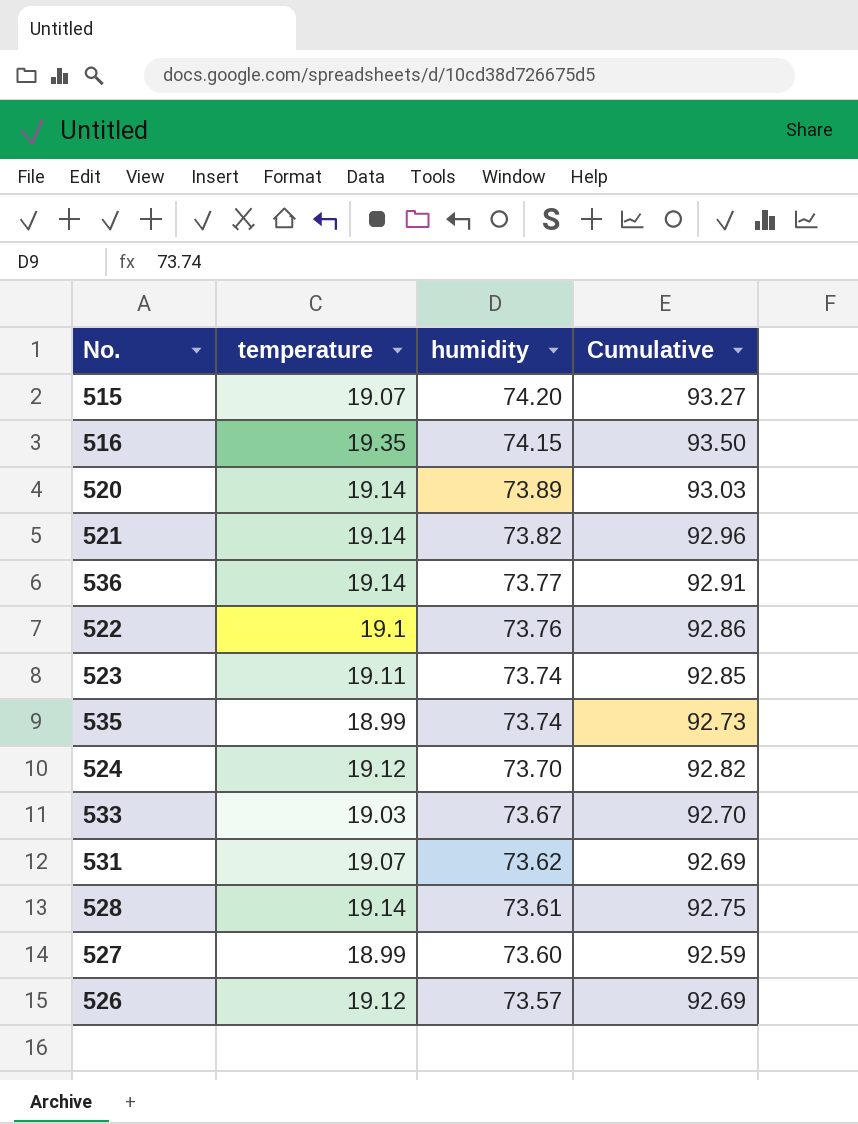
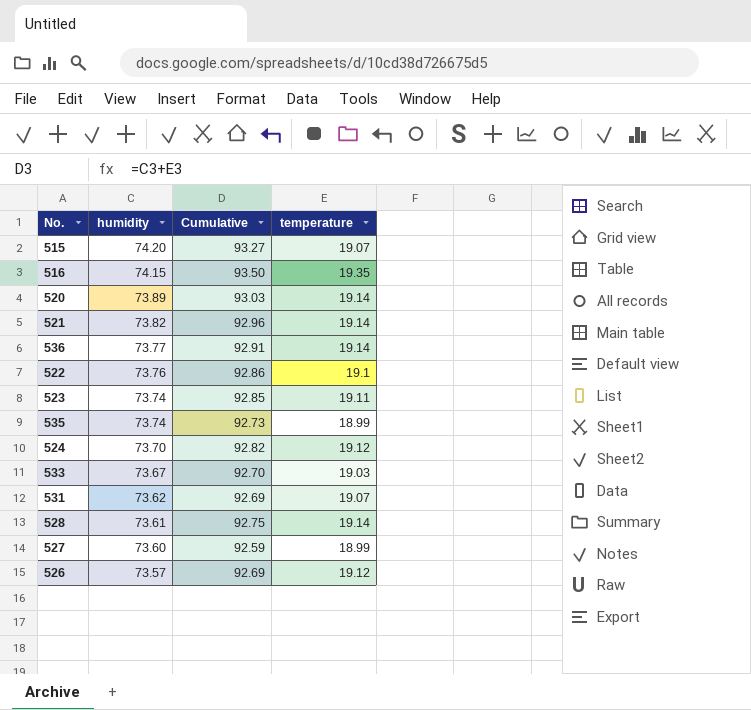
column temperature | position: 2 -> 4

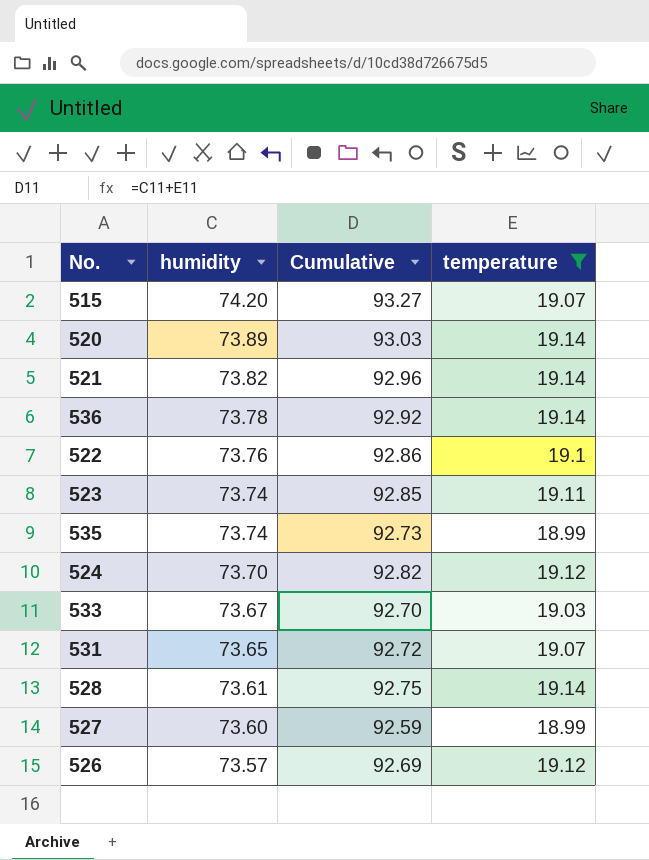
filter: none -> temperature != 19.35
536 | humidity: 73.77 -> 73.78
536 | Cumulative: 92.91 -> 92.92
531 | humidity: 73.62 -> 73.65
531 | Cumulative: 92.69 -> 92.72

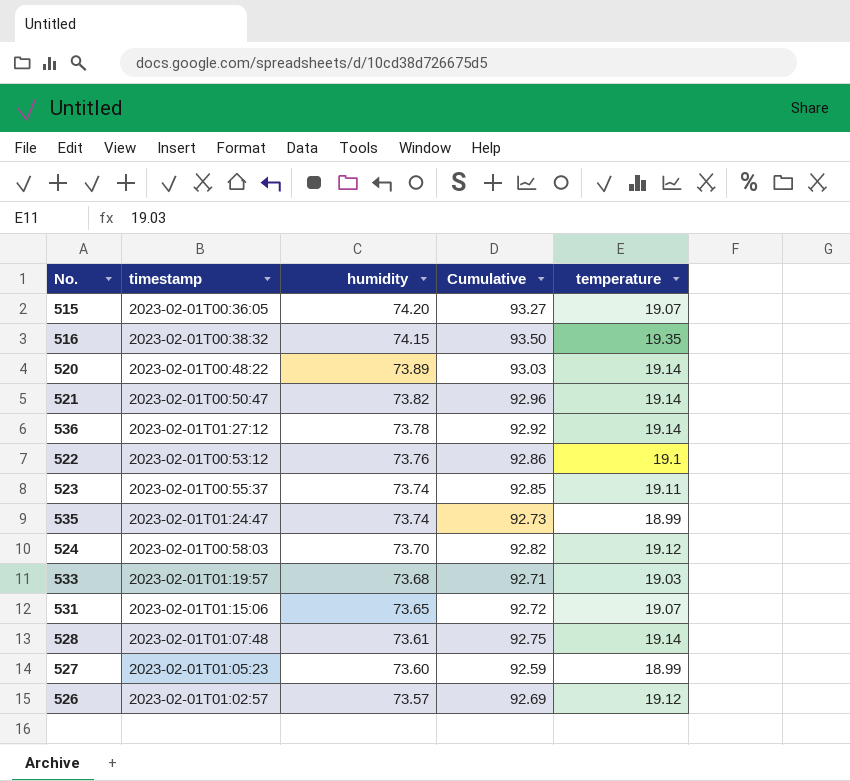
filter: temperature != 19.35 -> none
column timestamp | position: none -> 2
533 | humidity: 73.67 -> 73.68
533 | Cumulative: 92.70 -> 92.71

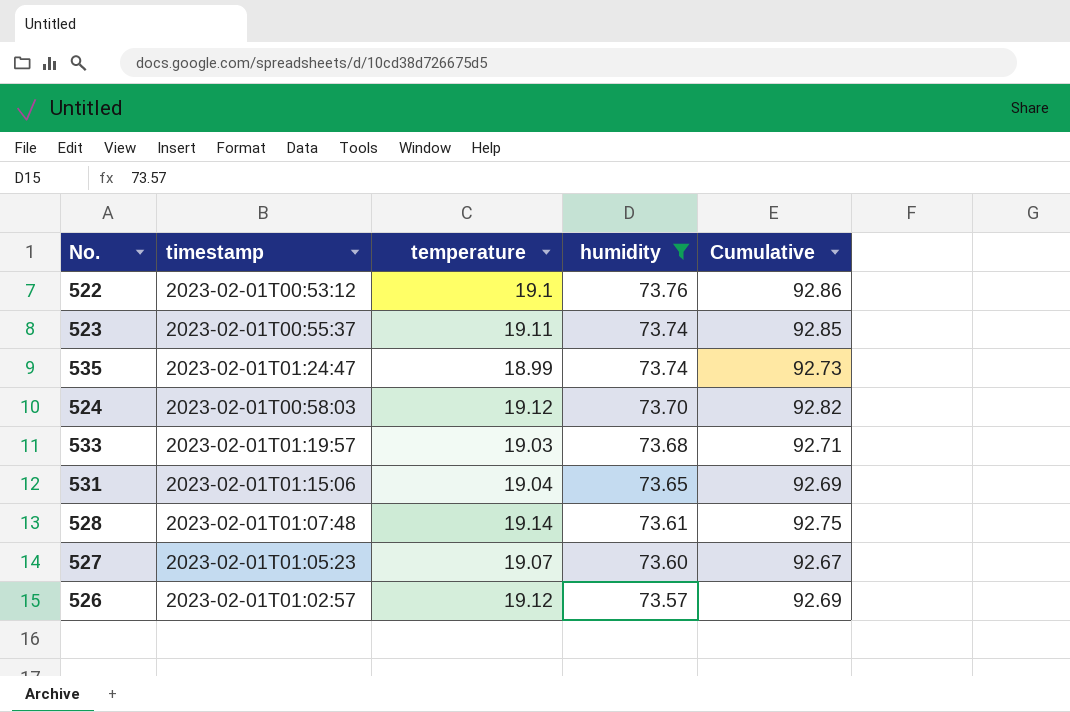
filter: none -> humidity <= 73.76
column temperature | position: 5 -> 3
531 | temperature: 19.07 -> 19.04
531 | Cumulative: 92.72 -> 92.69
527 | temperature: 18.99 -> 19.07
527 | Cumulative: 92.59 -> 92.67

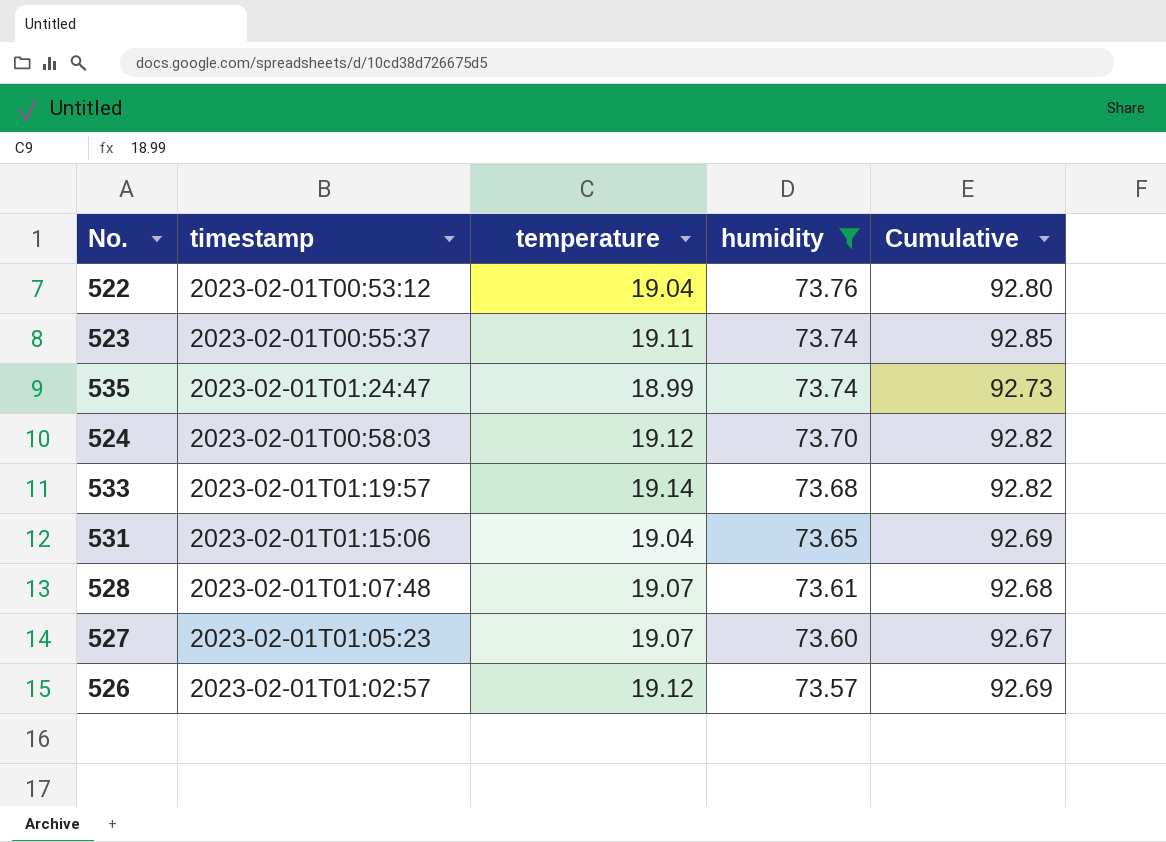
522 | temperature: 19.1 -> 19.04
522 | Cumulative: 92.86 -> 92.80
533 | temperature: 19.03 -> 19.14
533 | Cumulative: 92.71 -> 92.82
528 | temperature: 19.14 -> 19.07
528 | Cumulative: 92.75 -> 92.68

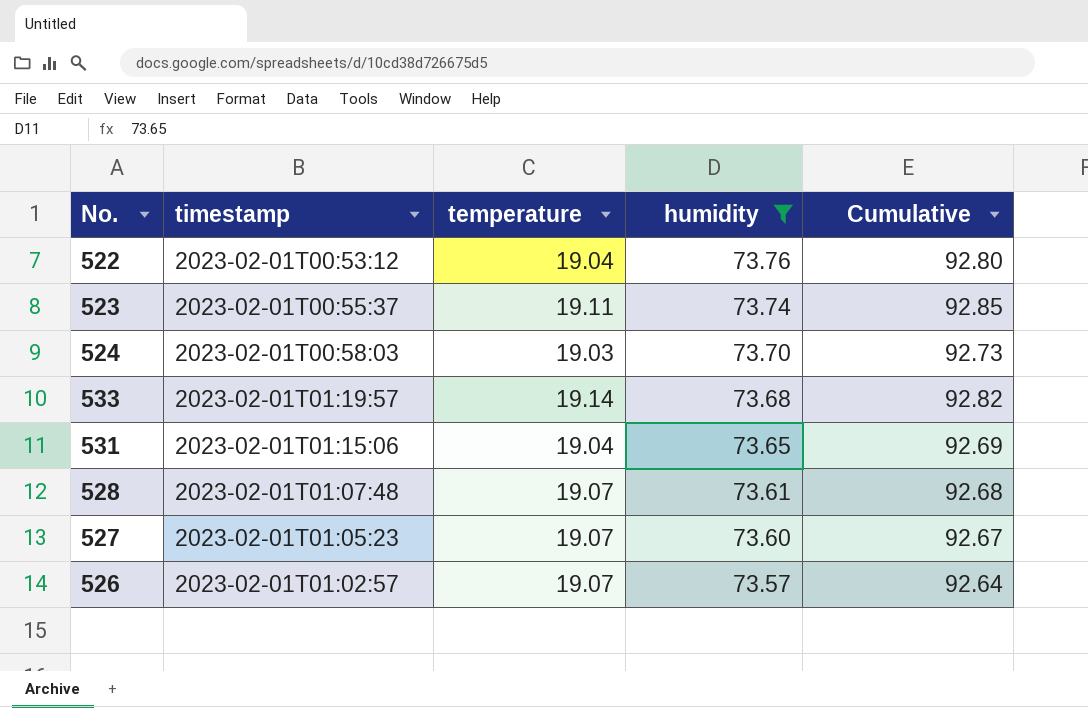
row 535: 2023-02-01T01:24:47 | 18.99 | 73.74 | 92.73 -> none
524 | temperature: 19.12 -> 19.03
524 | Cumulative: 92.82 -> 92.73
526 | temperature: 19.12 -> 19.07
526 | Cumulative: 92.69 -> 92.64

